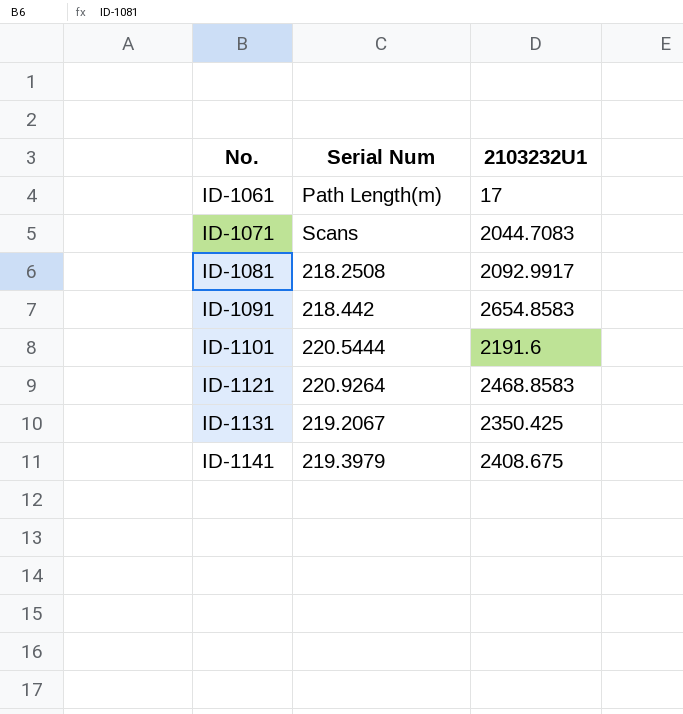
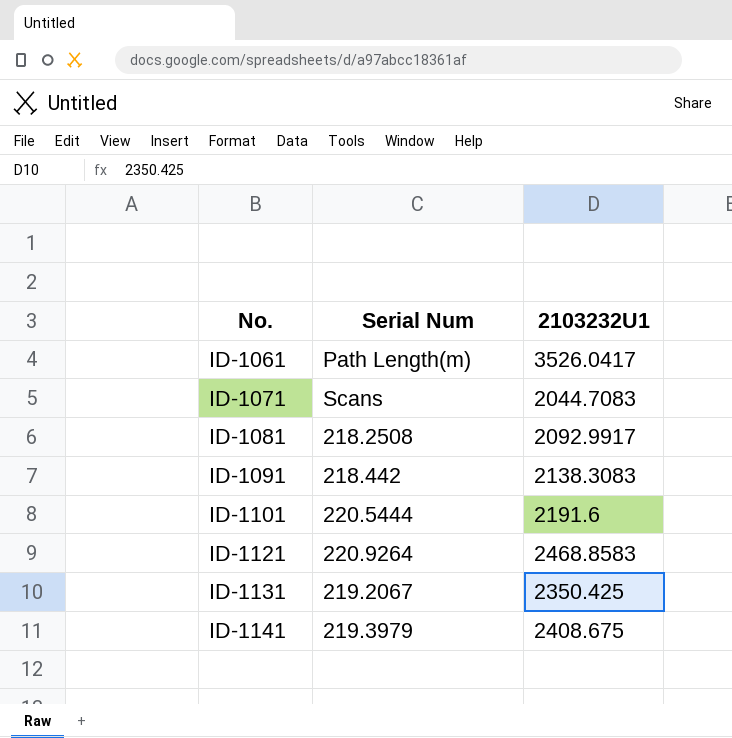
ID-1061 | 2103232U1: 17 -> 3526.0417
ID-1091 | 2103232U1: 2654.8583 -> 2138.3083

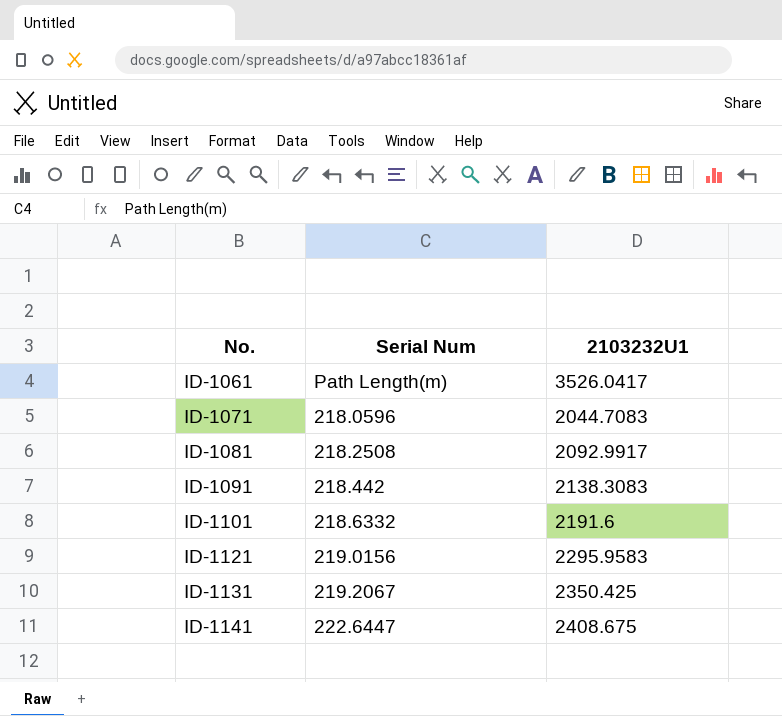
ID-1071 | Serial Num: Scans -> 218.0596
ID-1101 | Serial Num: 220.5444 -> 218.6332
ID-1121 | Serial Num: 220.9264 -> 219.0156
ID-1121 | 2103232U1: 2468.8583 -> 2295.9583
ID-1141 | Serial Num: 219.3979 -> 222.6447

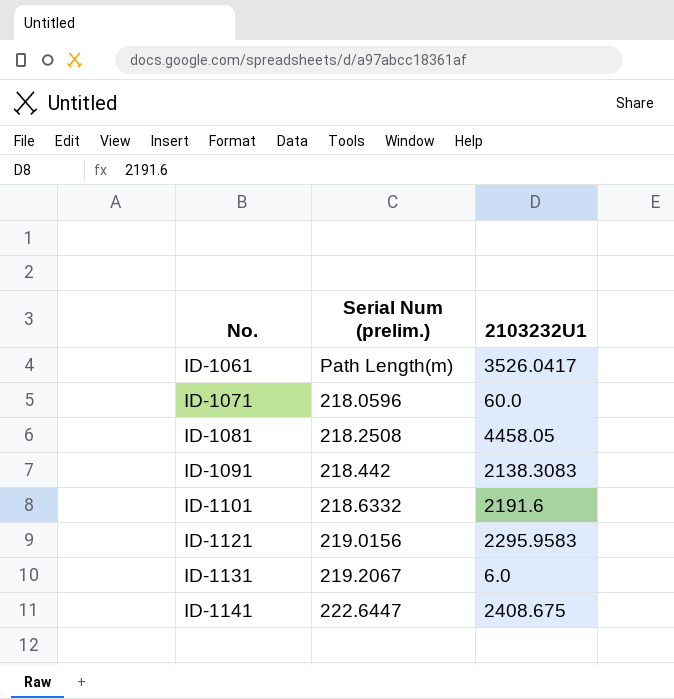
column name: Serial Num -> Serial Num (prelim.)
ID-1071 | 2103232U1: 2044.7083 -> 60.0
ID-1081 | 2103232U1: 2092.9917 -> 4458.05
ID-1131 | 2103232U1: 2350.425 -> 6.0

